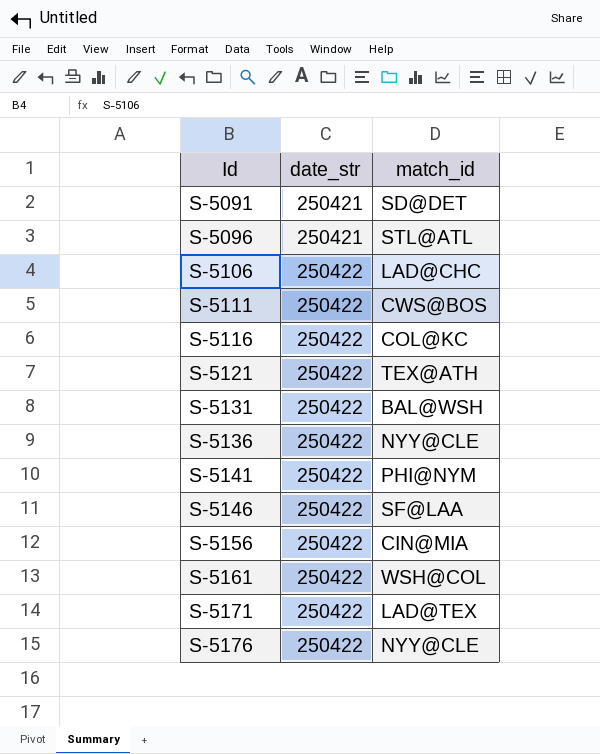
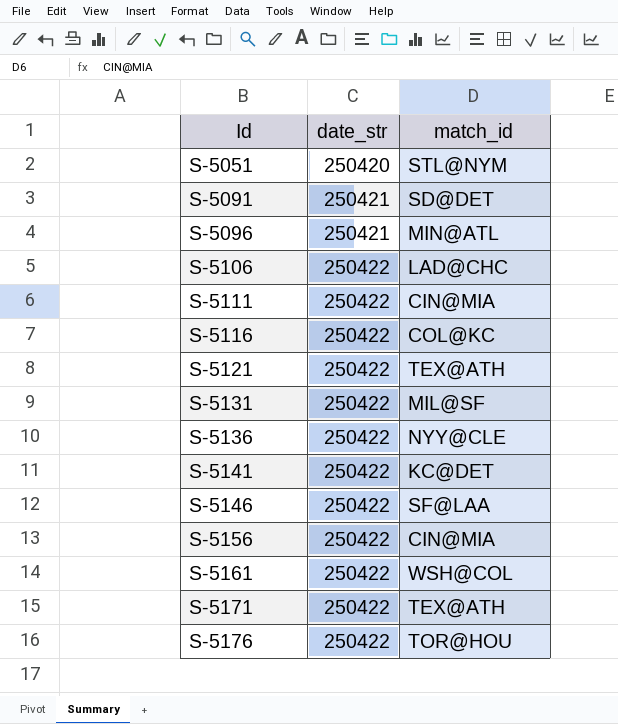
row S-5051: none -> 250420 | STL@NYM
S-5096 | match_id: STL@ATL -> MIN@ATL
S-5111 | match_id: CWS@BOS -> CIN@MIA
S-5131 | match_id: BAL@WSH -> MIL@SF
S-5141 | match_id: PHI@NYM -> KC@DET
S-5171 | match_id: LAD@TEX -> TEX@ATH
S-5176 | match_id: NYY@CLE -> TOR@HOU

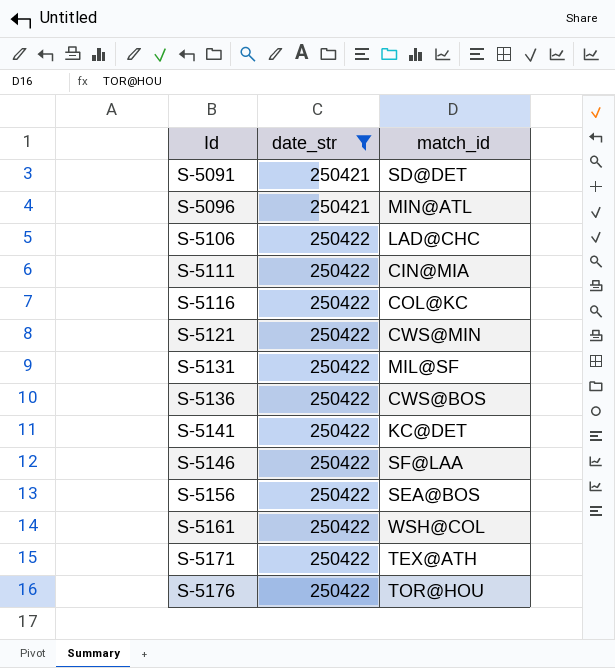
filter: none -> date_str != 250420
S-5121 | match_id: TEX@ATH -> CWS@MIN
S-5136 | match_id: NYY@CLE -> CWS@BOS
S-5156 | match_id: CIN@MIA -> SEA@BOS

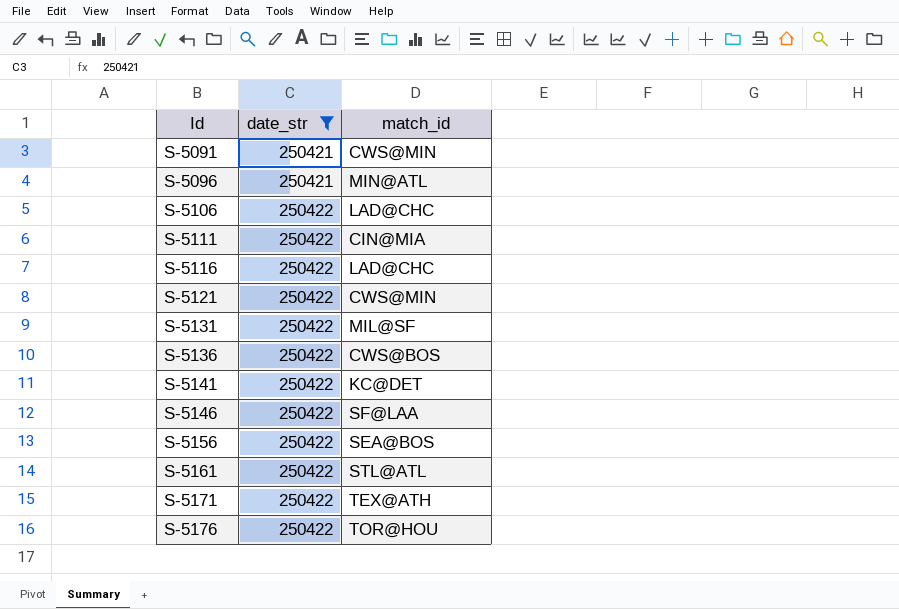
S-5091 | match_id: SD@DET -> CWS@MIN
S-5116 | match_id: COL@KC -> LAD@CHC
S-5161 | match_id: WSH@COL -> STL@ATL

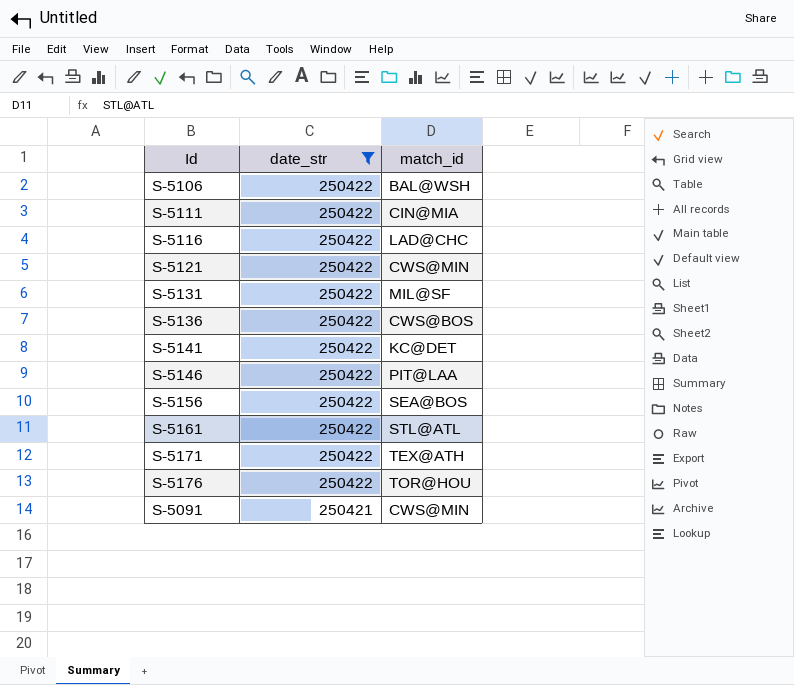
row order: Id ascending -> date_str descending
row S-5096: 250421 | MIN@ATL -> none
S-5106 | match_id: LAD@CHC -> BAL@WSH
S-5146 | match_id: SF@LAA -> PIT@LAA

